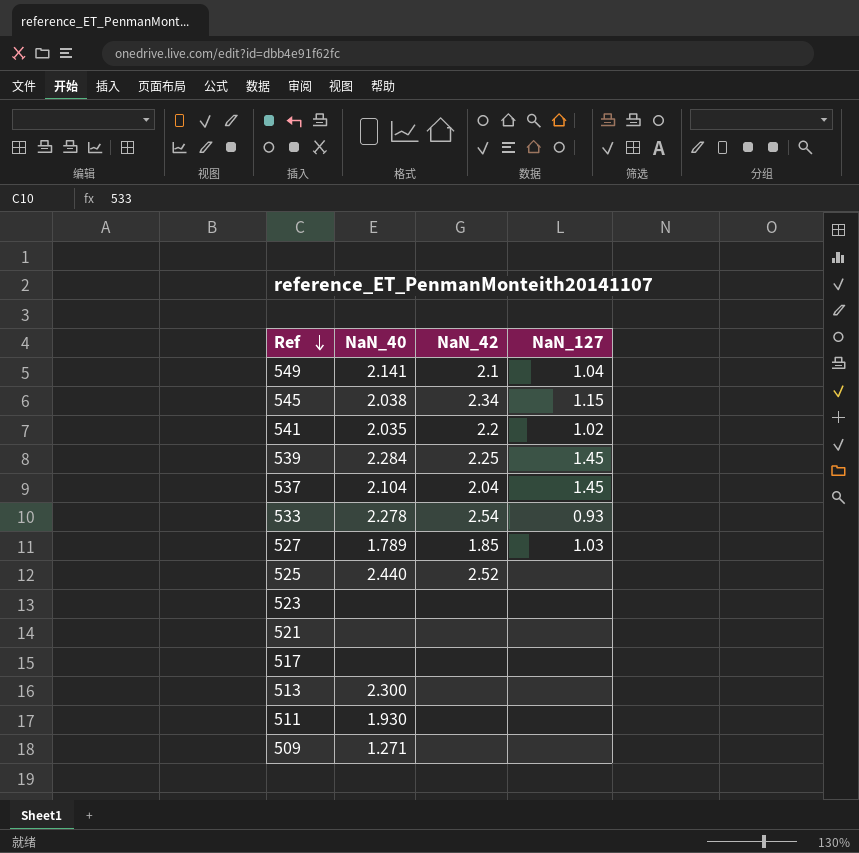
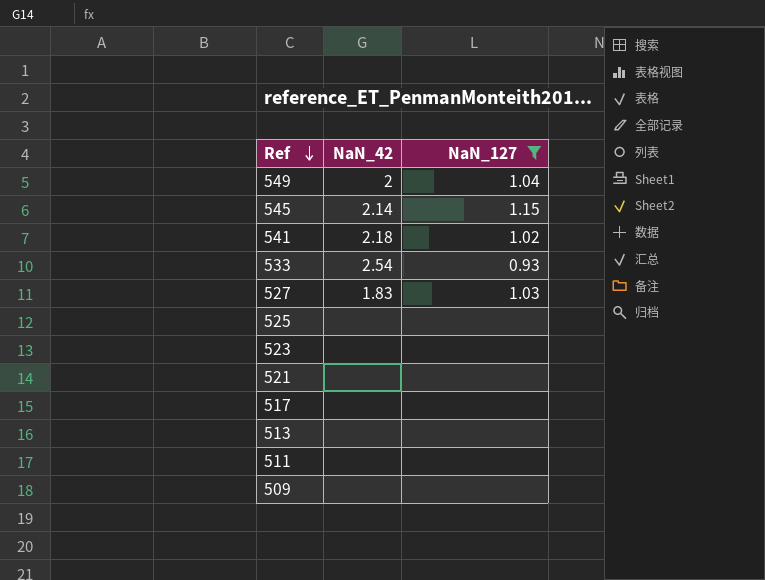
filter: none -> NaN_127 != 1.45
column NaN_40 | position: 2 -> none
549 | NaN_42: 2.1 -> 2
545 | NaN_42: 2.34 -> 2.14
541 | NaN_42: 2.2 -> 2.18
527 | NaN_42: 1.85 -> 1.83
525 | NaN_42: 2.52 -> none

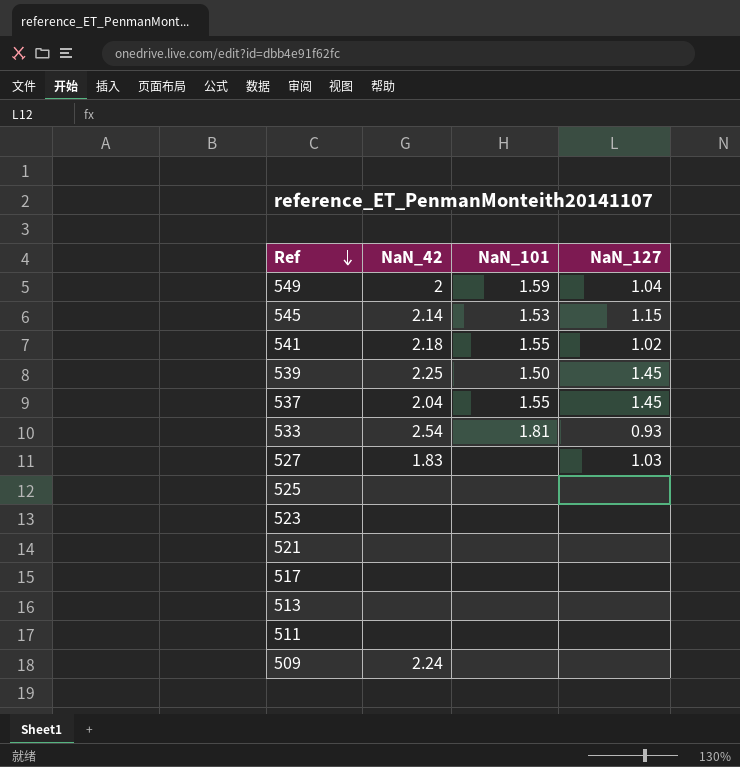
filter: NaN_127 != 1.45 -> none
column NaN_101 | position: none -> 3
509 | NaN_42: none -> 2.24

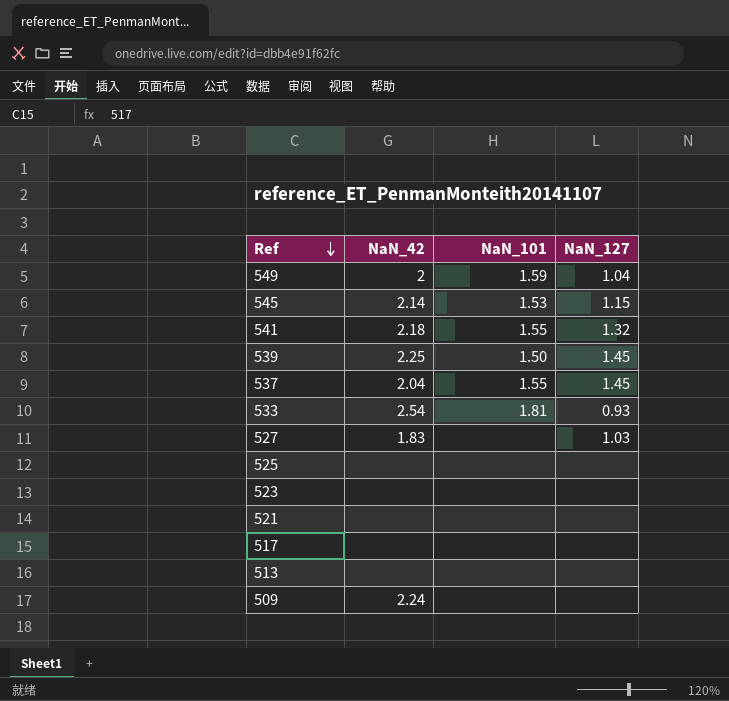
row 511: none | none | none -> none
541 | NaN_127: 1.02 -> 1.32

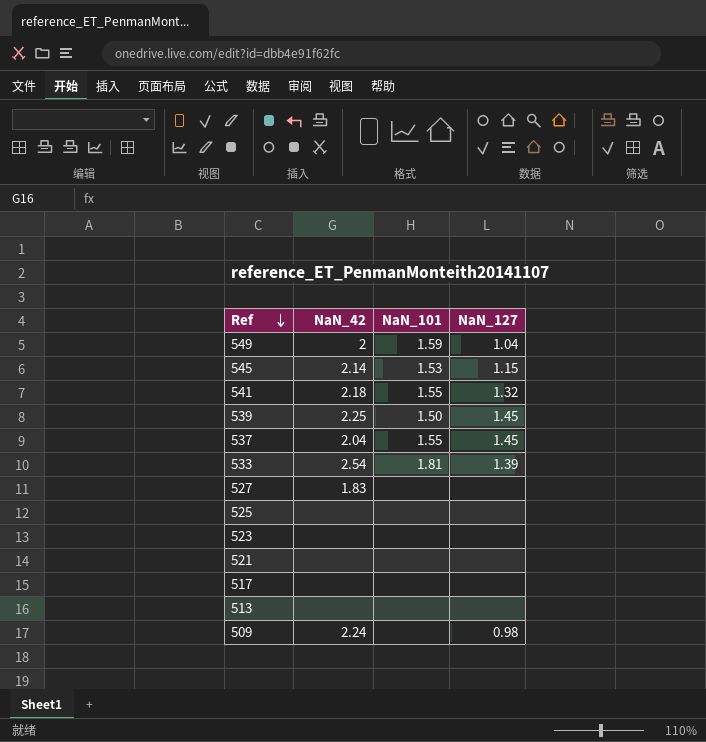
533 | NaN_127: 0.93 -> 1.39
527 | NaN_127: 1.03 -> none
509 | NaN_127: none -> 0.98

